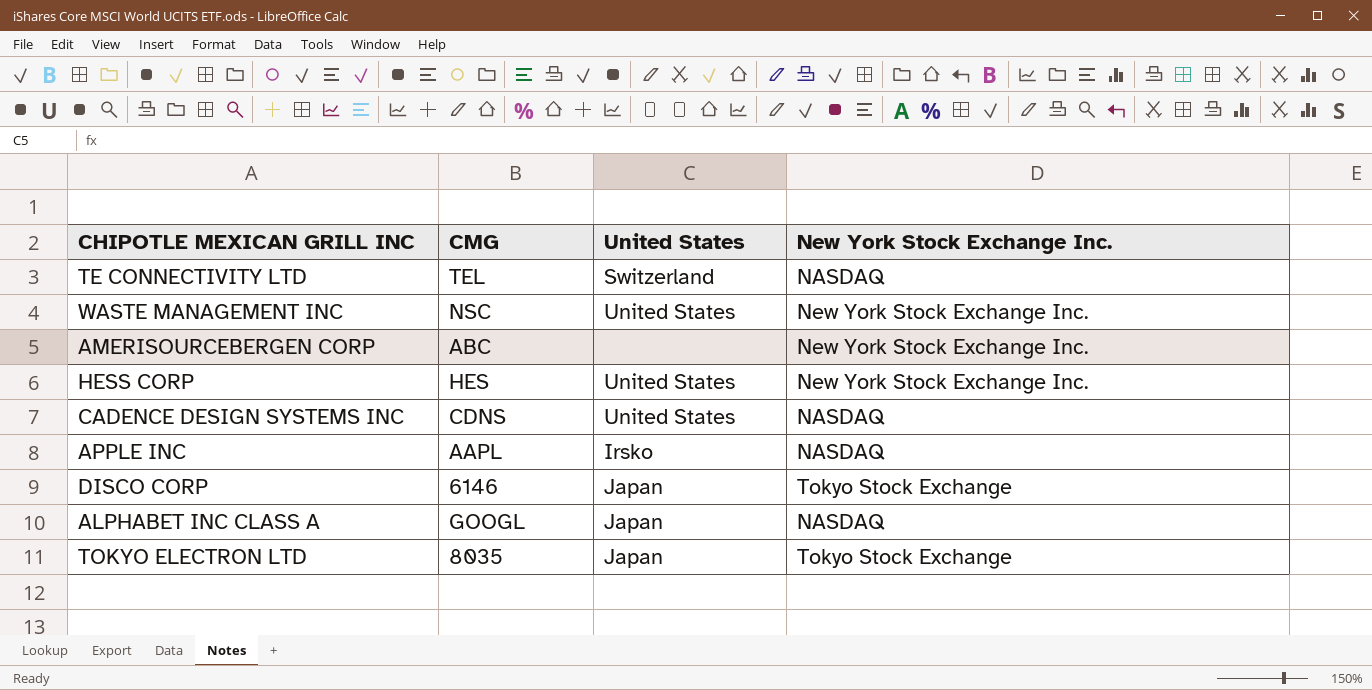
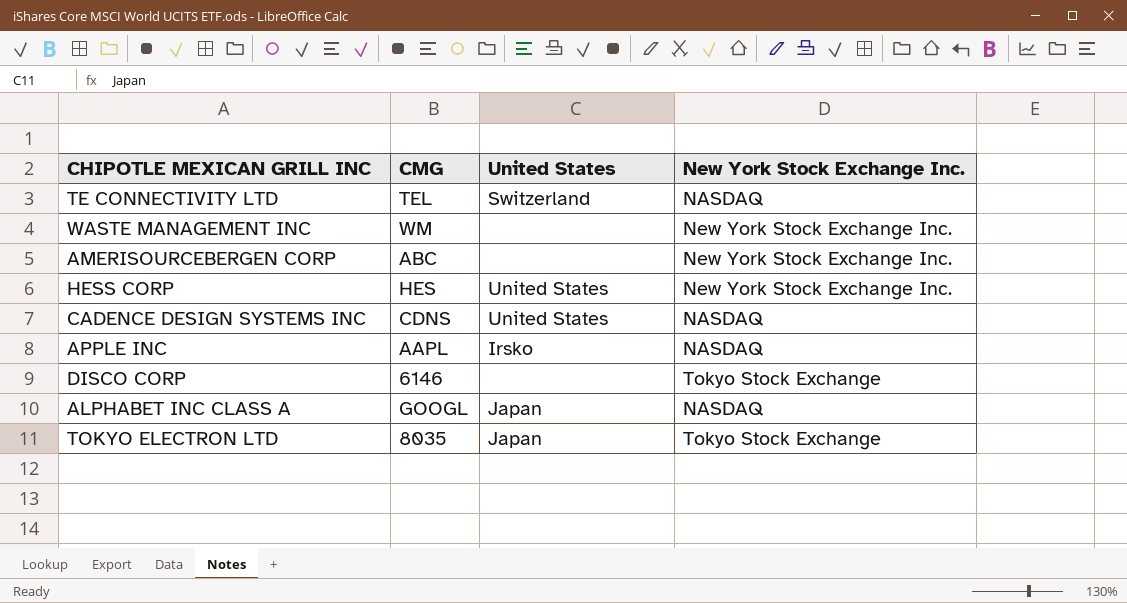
WASTE MANAGEMENT INC | CMG: NSC -> WM
WASTE MANAGEMENT INC | United States: United States -> none
DISCO CORP | United States: Japan -> none

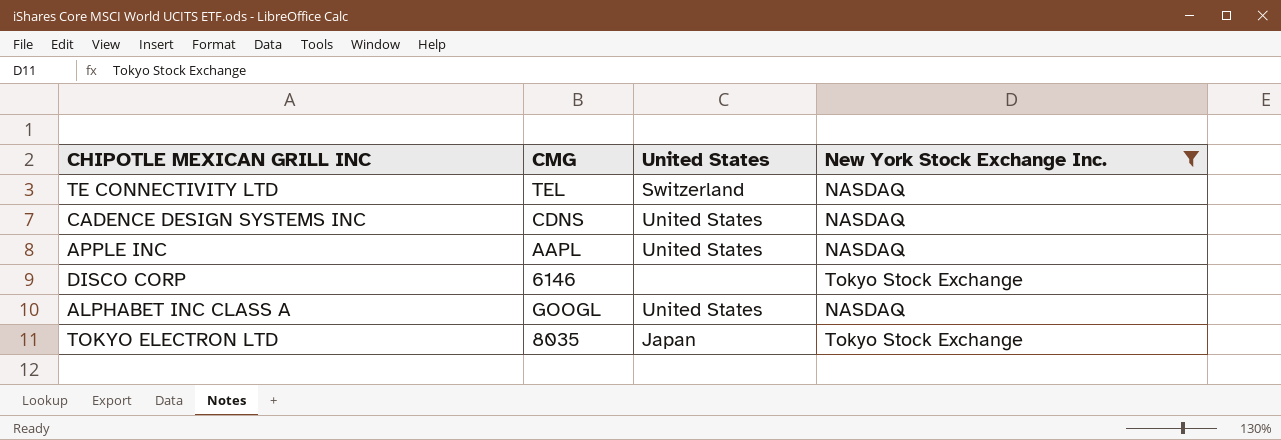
filter: none -> New York Stock Exchange Inc. != New York Stock Exchange Inc.
APPLE INC | United States: Irsko -> United States
ALPHABET INC CLASS A | United States: Japan -> United States

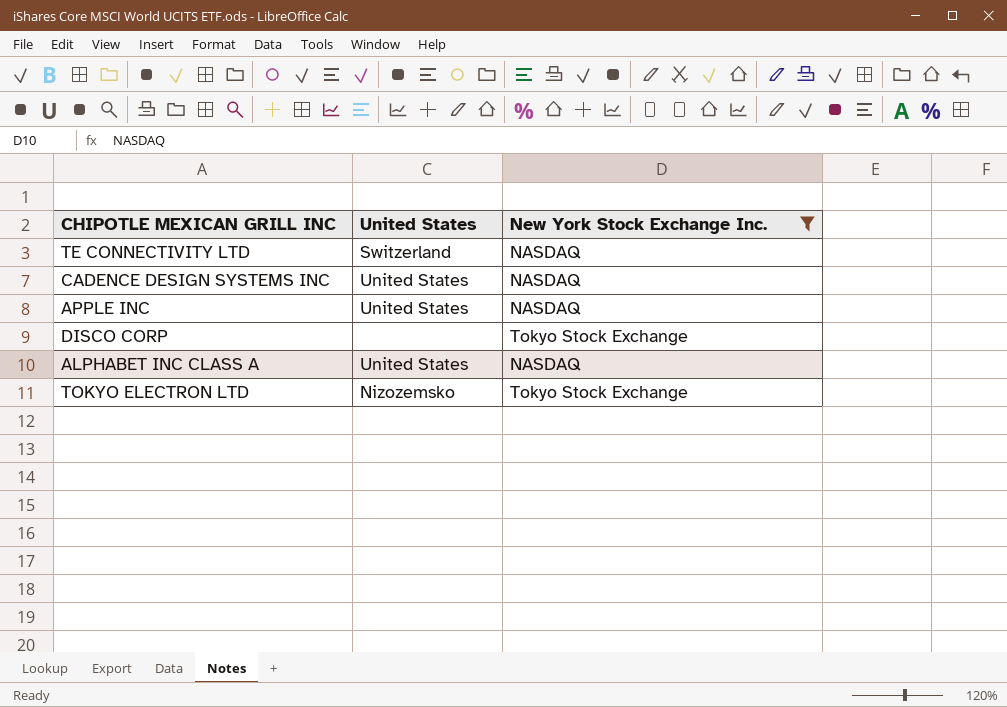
column CMG | position: 2 -> none
TOKYO ELECTRON LTD | United States: Japan -> Nizozemsko

